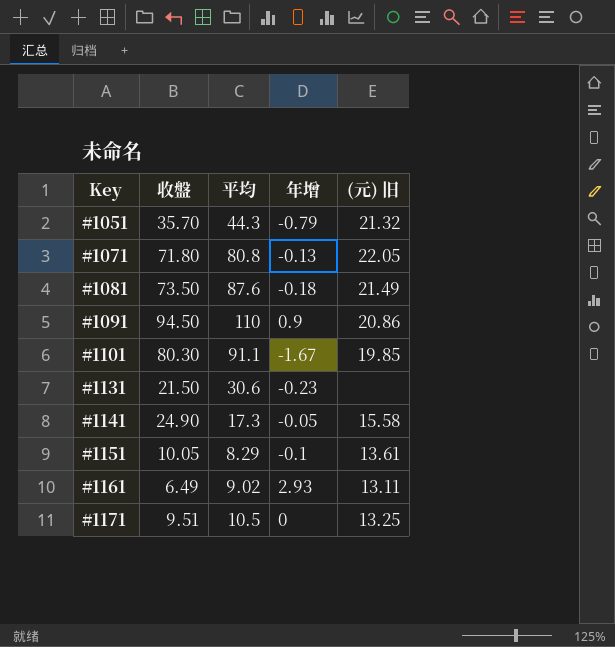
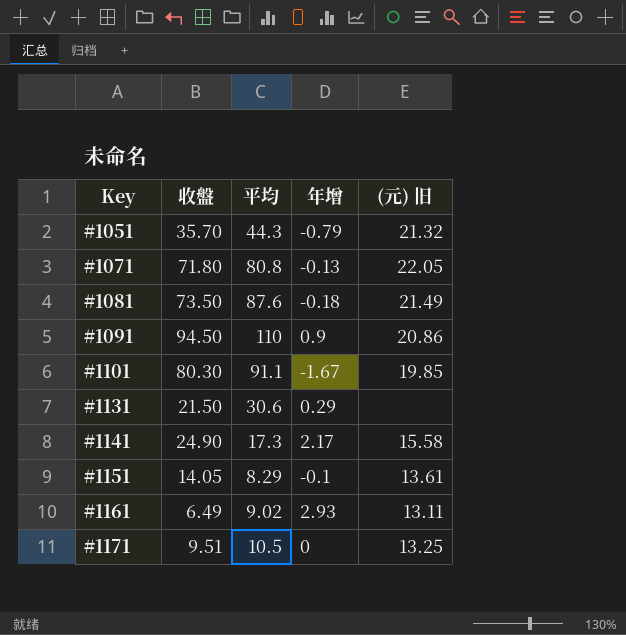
#1131 | 年增: -0.23 -> 0.29
#1141 | 年增: -0.05 -> 2.17
#1151 | 收盤: 10.05 -> 14.05

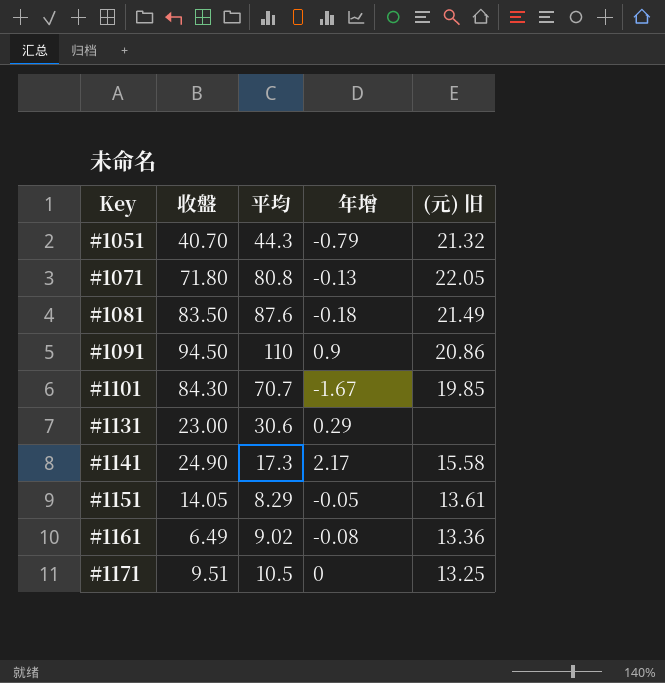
#1051 | 收盤: 35.70 -> 40.70
#1081 | 收盤: 73.50 -> 83.50
#1101 | 收盤: 80.30 -> 84.30
#1101 | 平均: 91.1 -> 70.7
#1131 | 收盤: 21.50 -> 23.00
#1151 | 年增: -0.1 -> -0.05
#1161 | 年增: 2.93 -> -0.08
#1161 | (元) 旧: 13.11 -> 13.36

